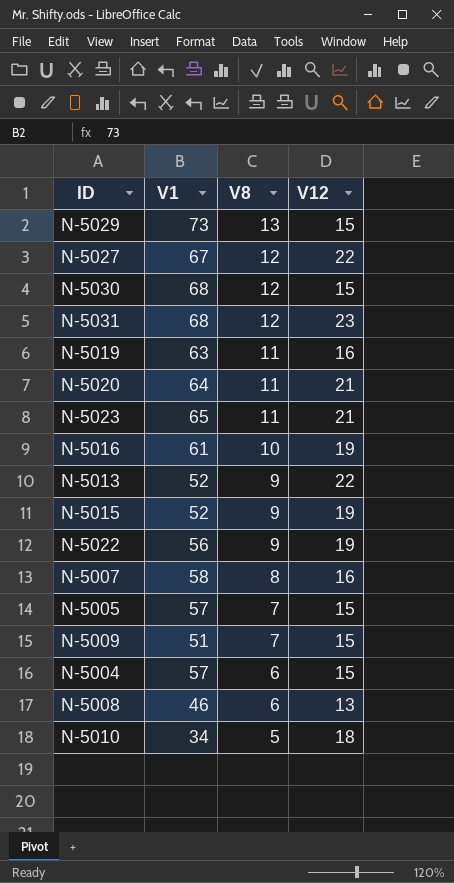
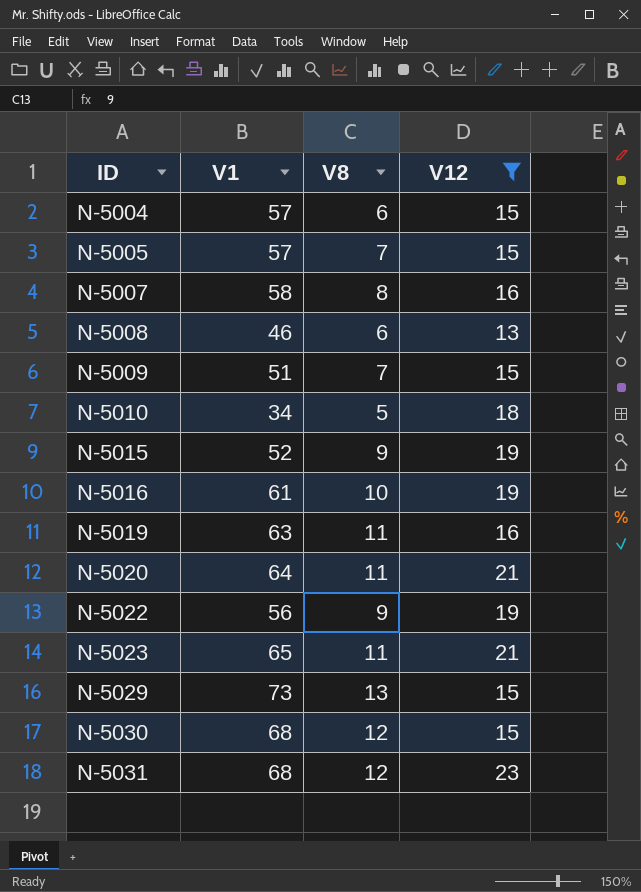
filter: none -> V12 != 22
row order: V8 descending -> ID ascending

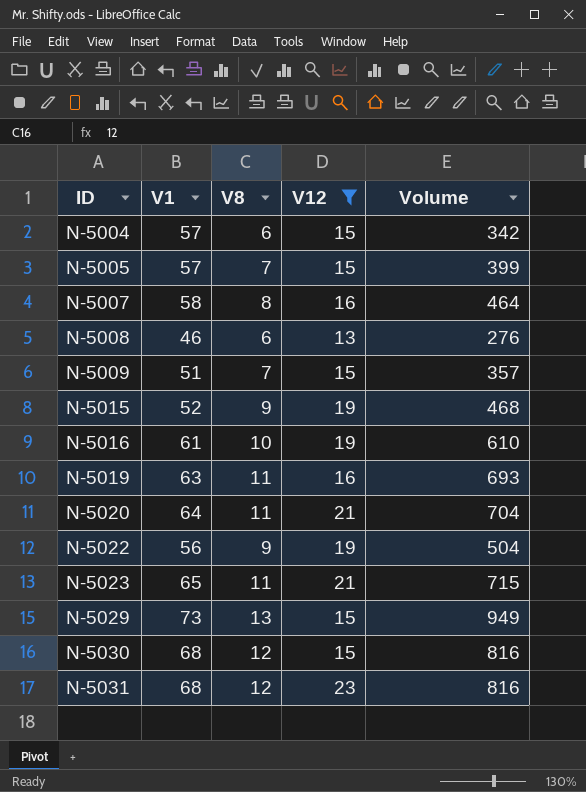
column Volume | formula: none -> [V1] * [V8]
row N-5010: 34 | 5 | 18 -> none

